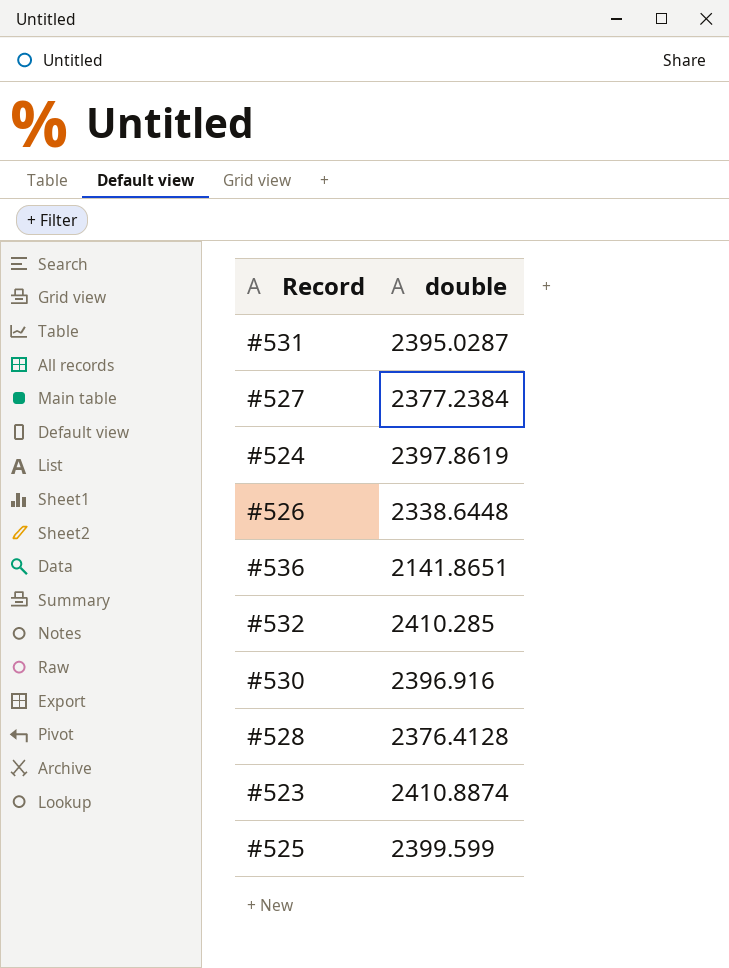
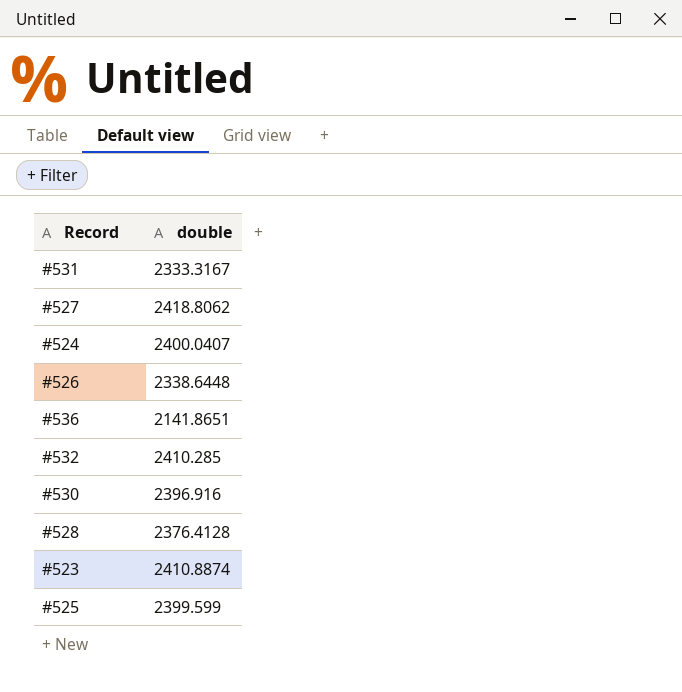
#531 | double: 2395.0287 -> 2333.3167
#527 | double: 2377.2384 -> 2418.8062
#524 | double: 2397.8619 -> 2400.0407

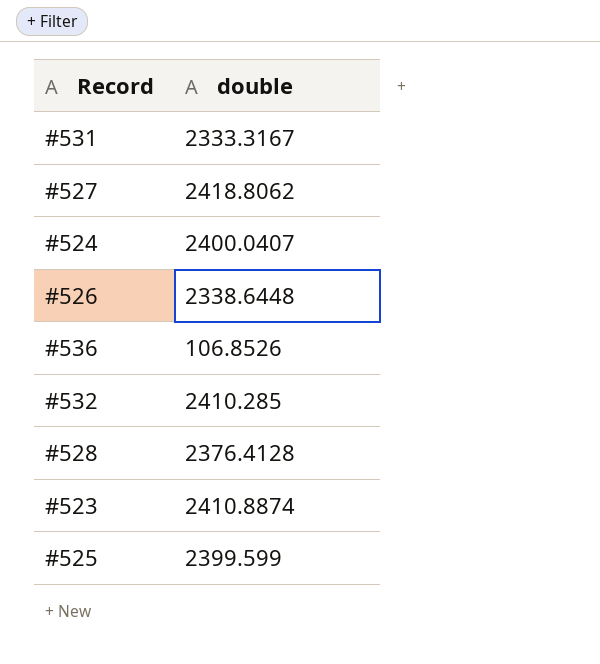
row #530: 2396.916 -> none
#536 | double: 2141.8651 -> 106.8526

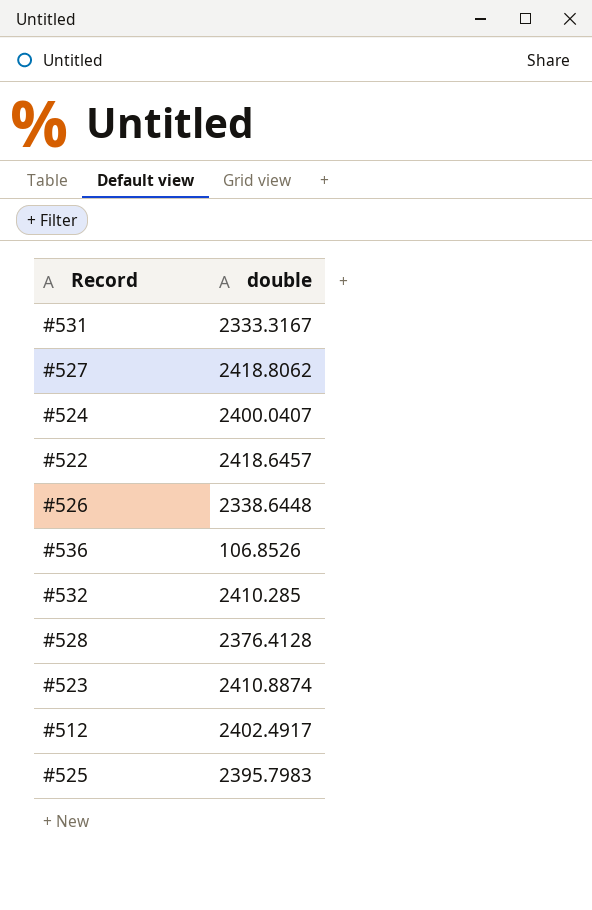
row #522: none -> 2418.6457
row #512: none -> 2402.4917
#525 | double: 2399.599 -> 2395.7983

